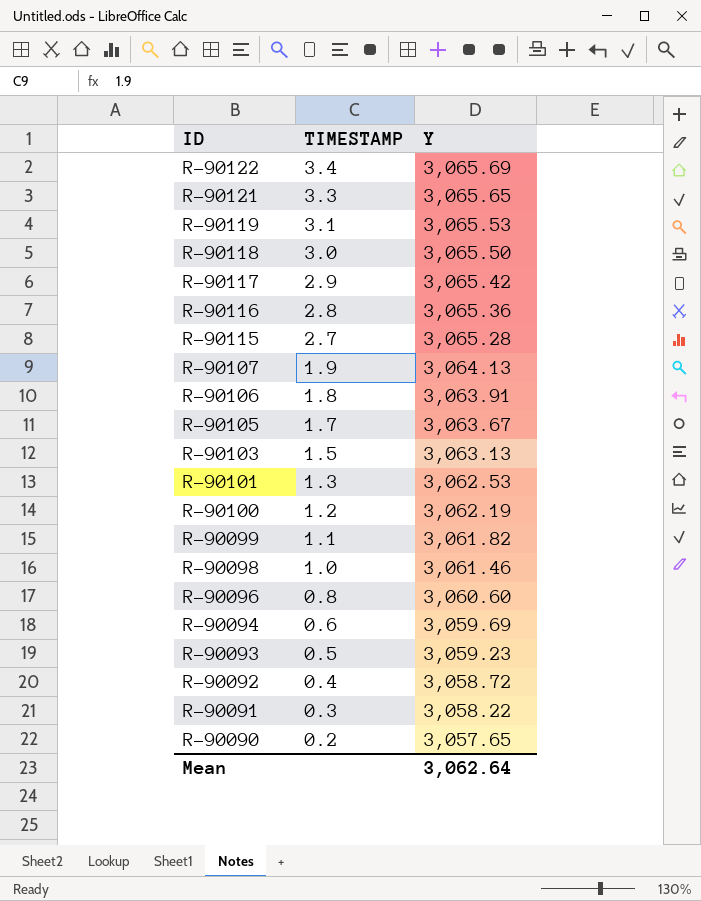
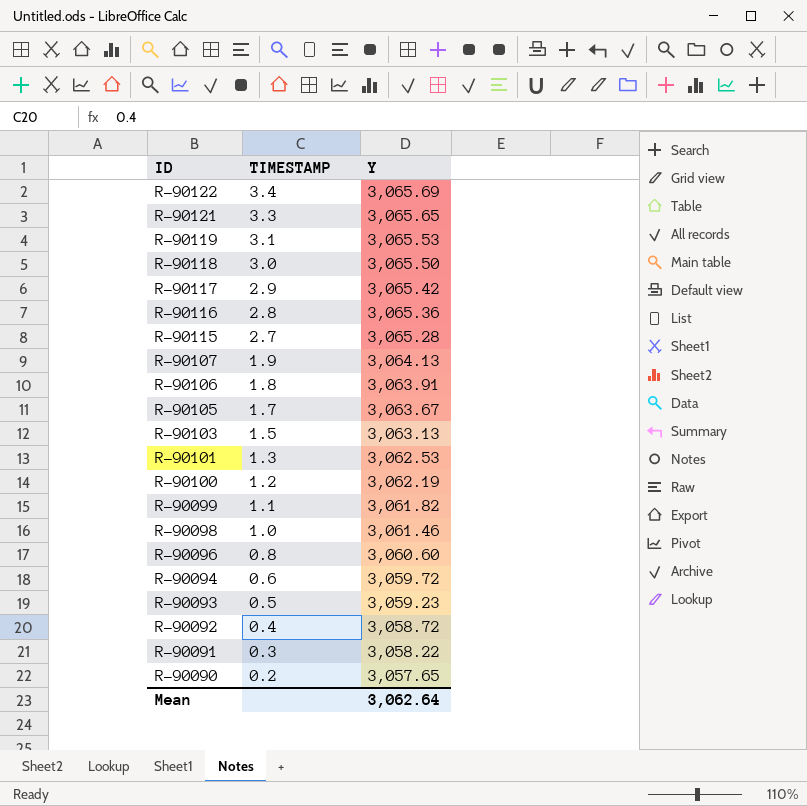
R-90094 | Y: 3,059.69 -> 3,059.72

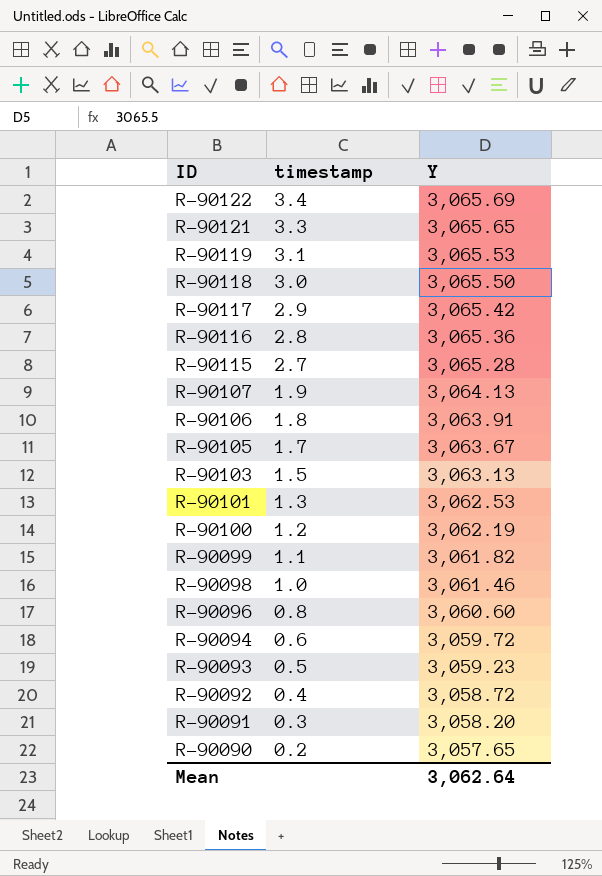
column name: TIMESTAMP -> timestamp
R-90091 | Y: 3,058.22 -> 3,058.20

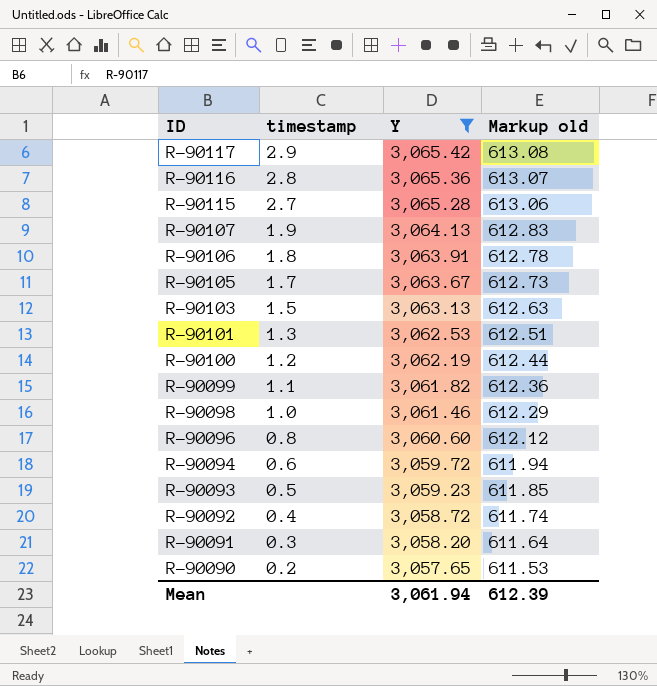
filter: none -> Y <= 3,065.42
column Markup old | formula: none -> [Y] * 0.2
Mean | Y: 3,062.64 -> 3,061.94

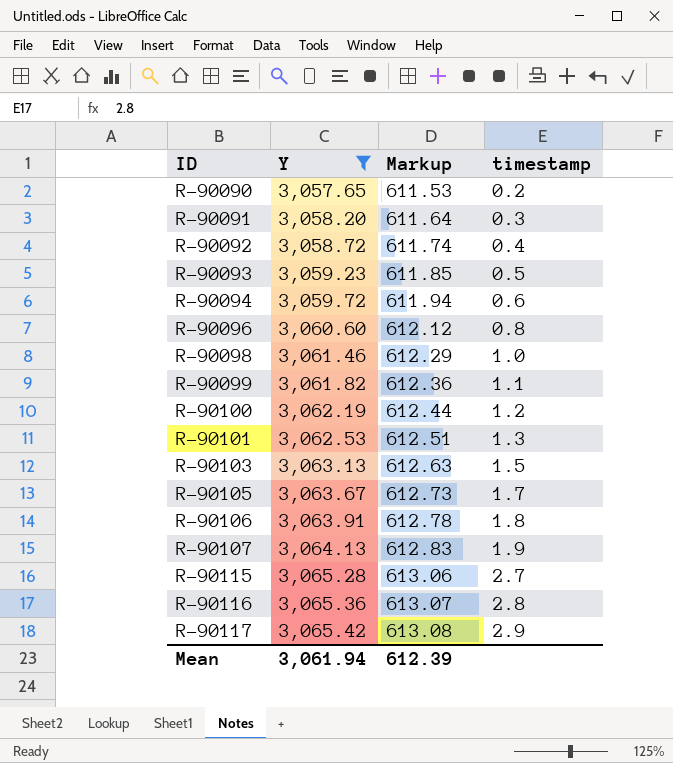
row order: ID descending -> ID ascending
column name: Markup old -> Markup
column timestamp | position: 2 -> 4

